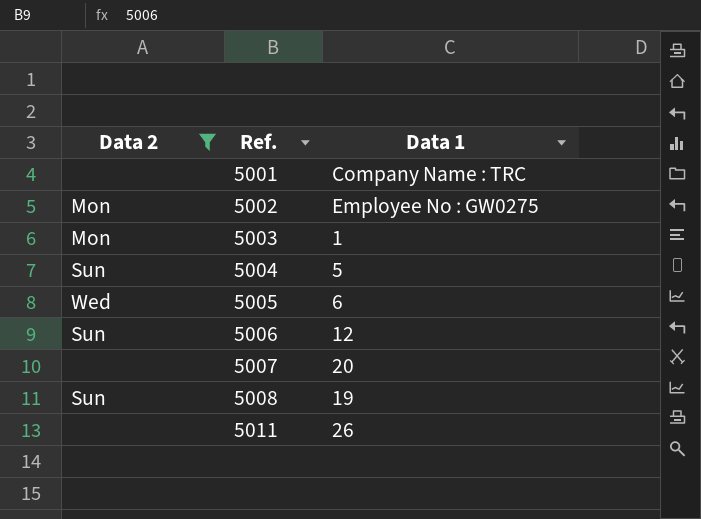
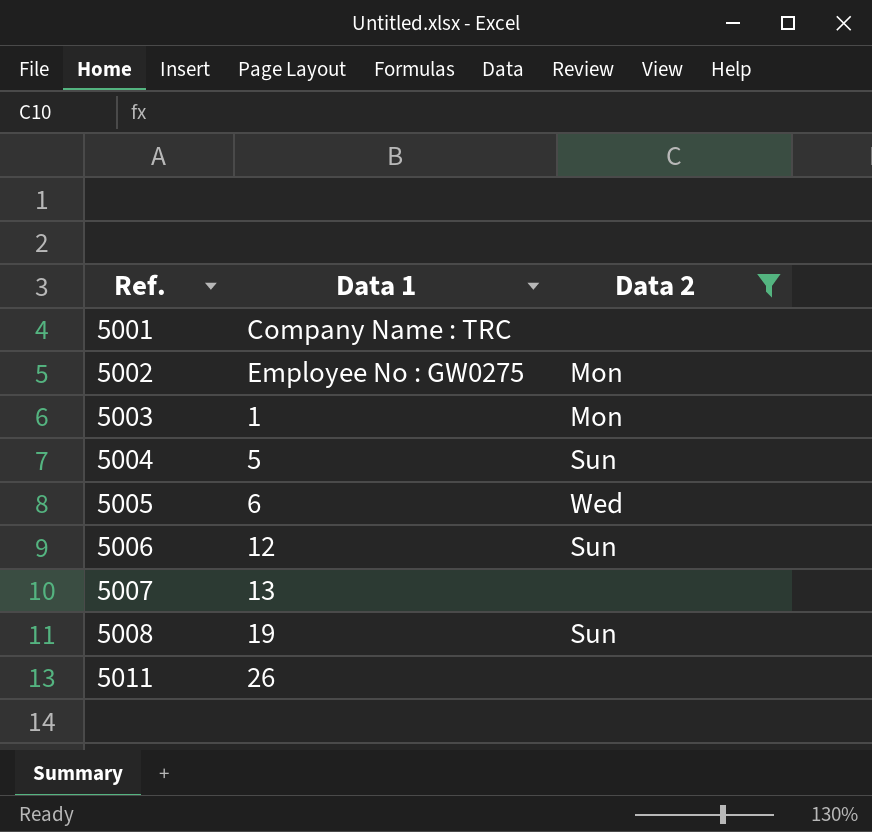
column Data 2 | position: 1 -> 3
5007 | Data 1: 20 -> 13

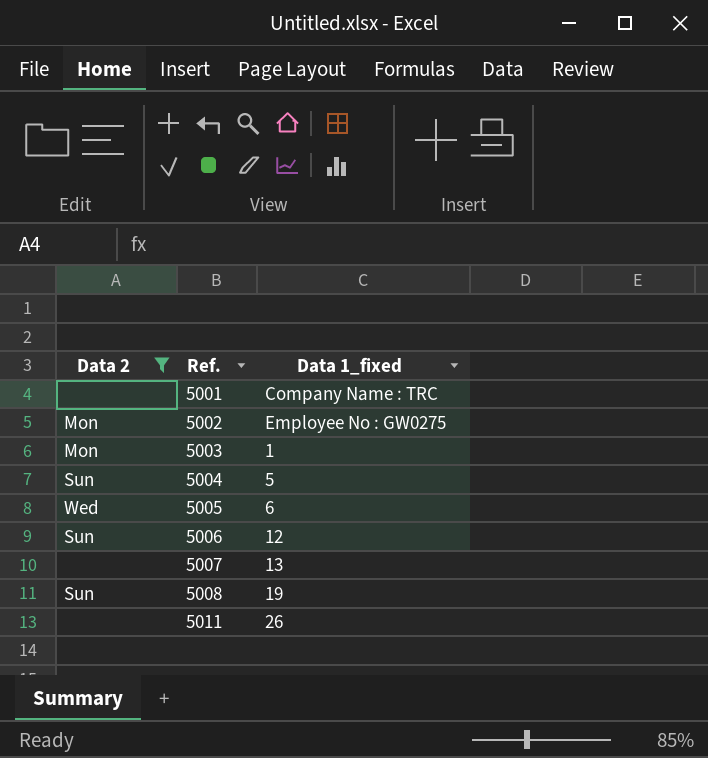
column Data 2 | position: 3 -> 1
column name: Data 1 -> Data 1_fixed

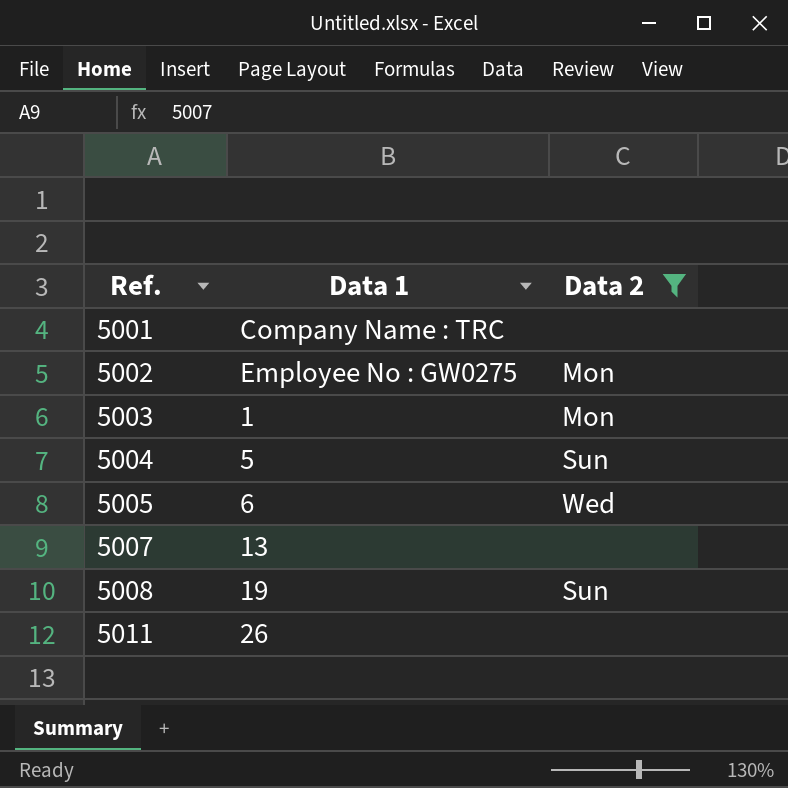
column name: Data 1_fixed -> Data 1
column Data 2 | position: 1 -> 3
row 5006: Sun | 12 -> none

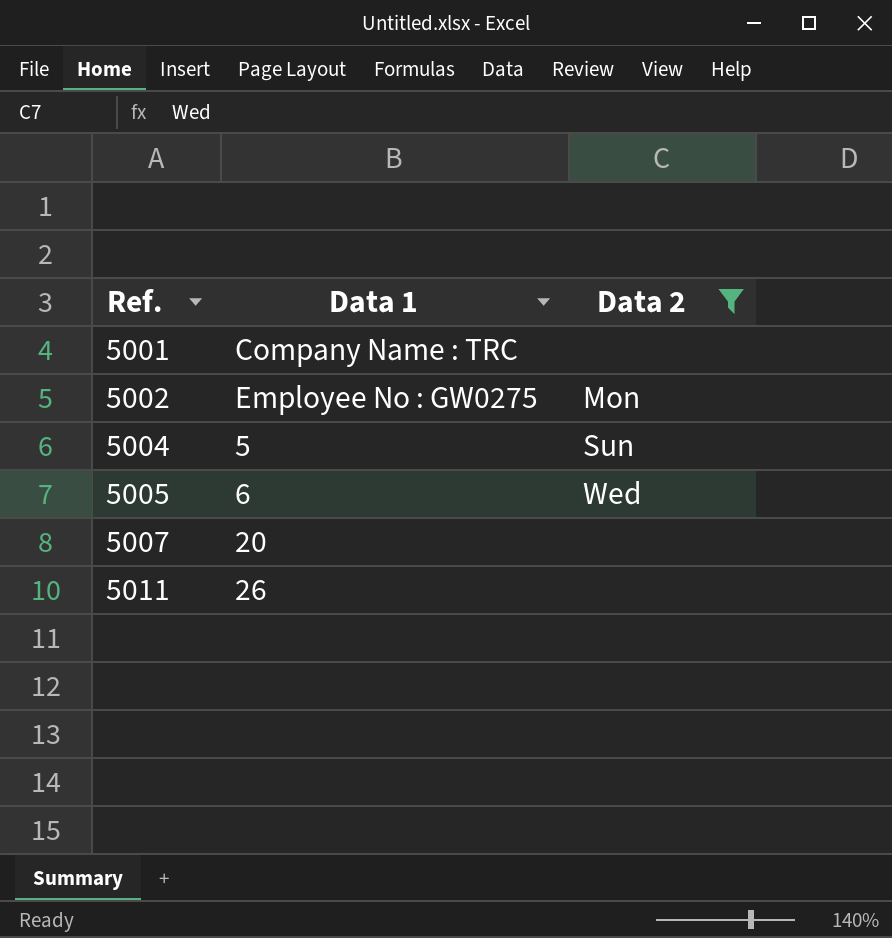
row 5003: 1 | Mon -> none
row 5008: 19 | Sun -> none
5007 | Data 1: 13 -> 20

